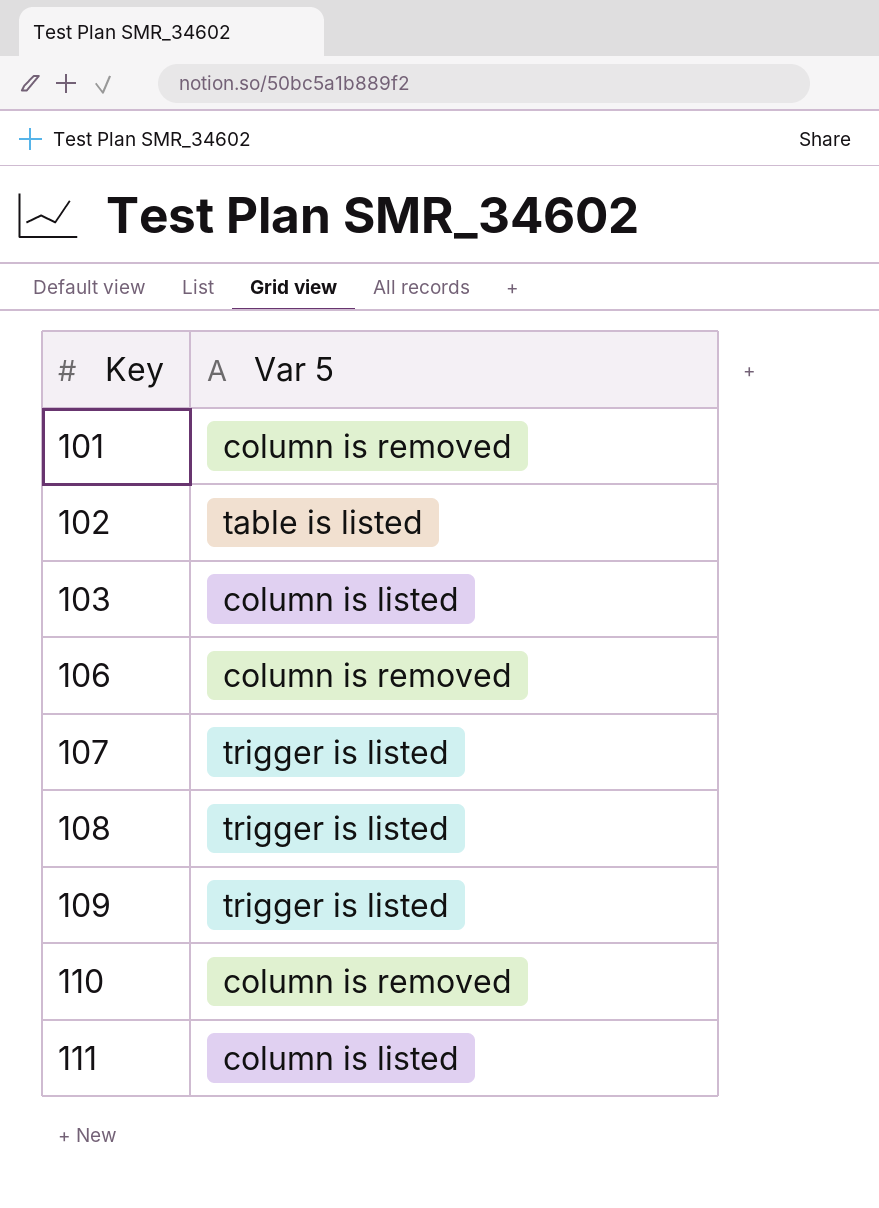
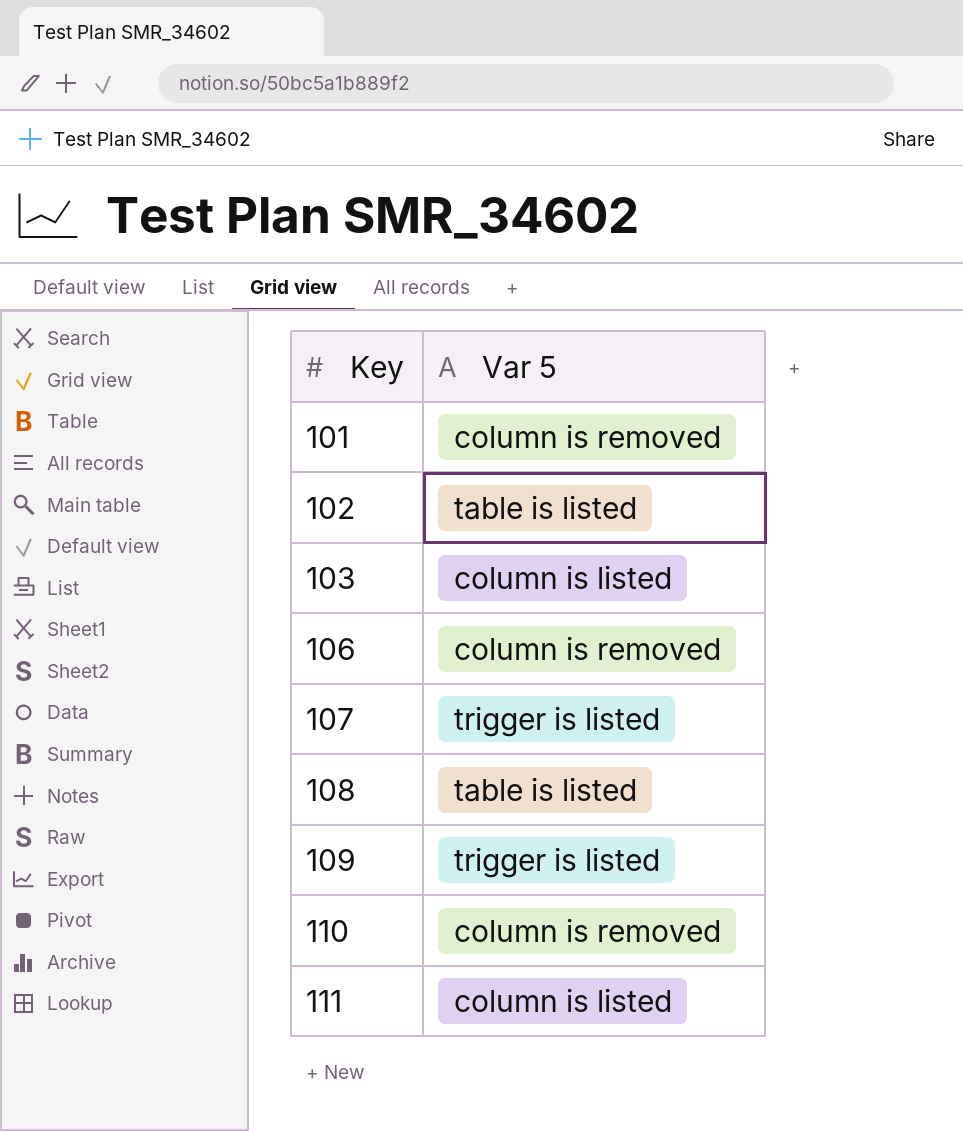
108 | Var 5: trigger is listed -> table is listed

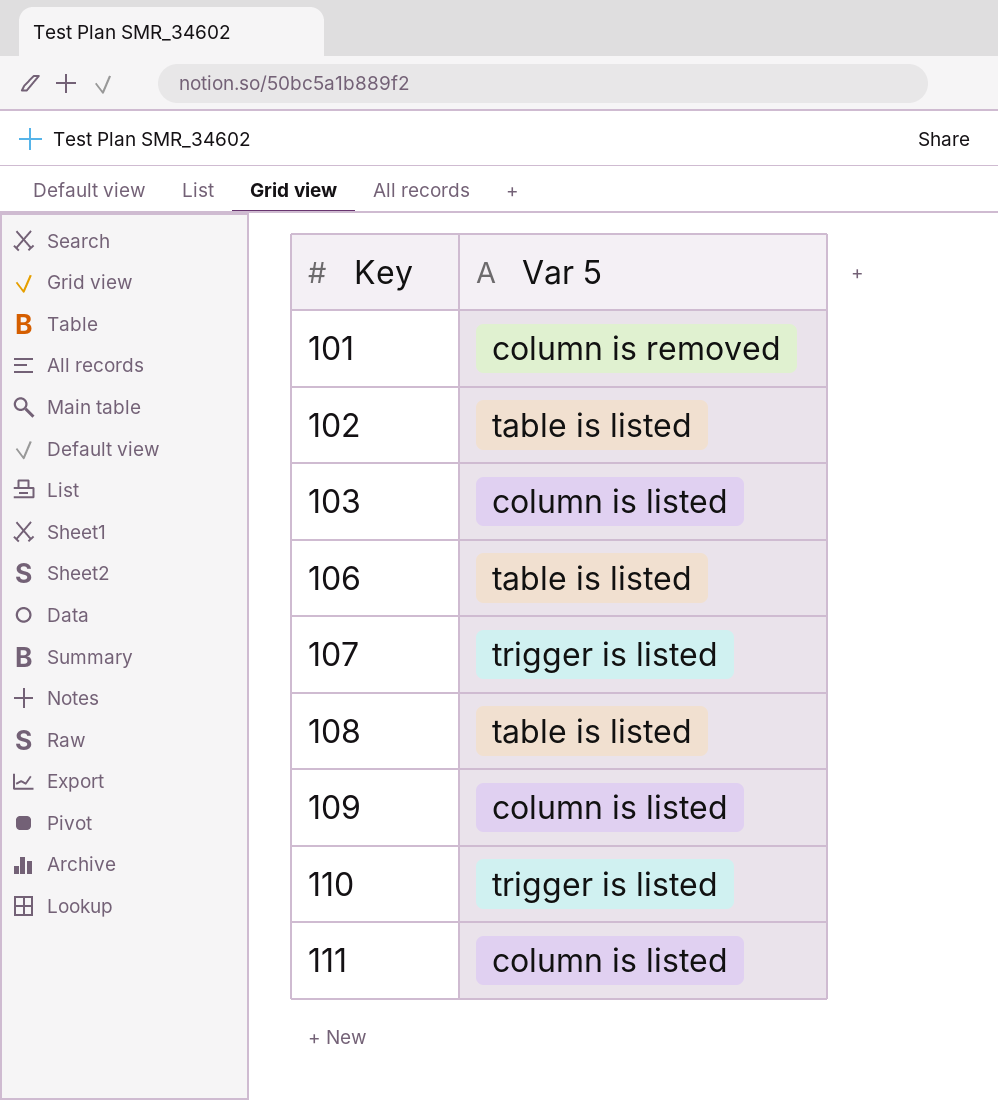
106 | Var 5: column is removed -> table is listed
109 | Var 5: trigger is listed -> column is listed
110 | Var 5: column is removed -> trigger is listed

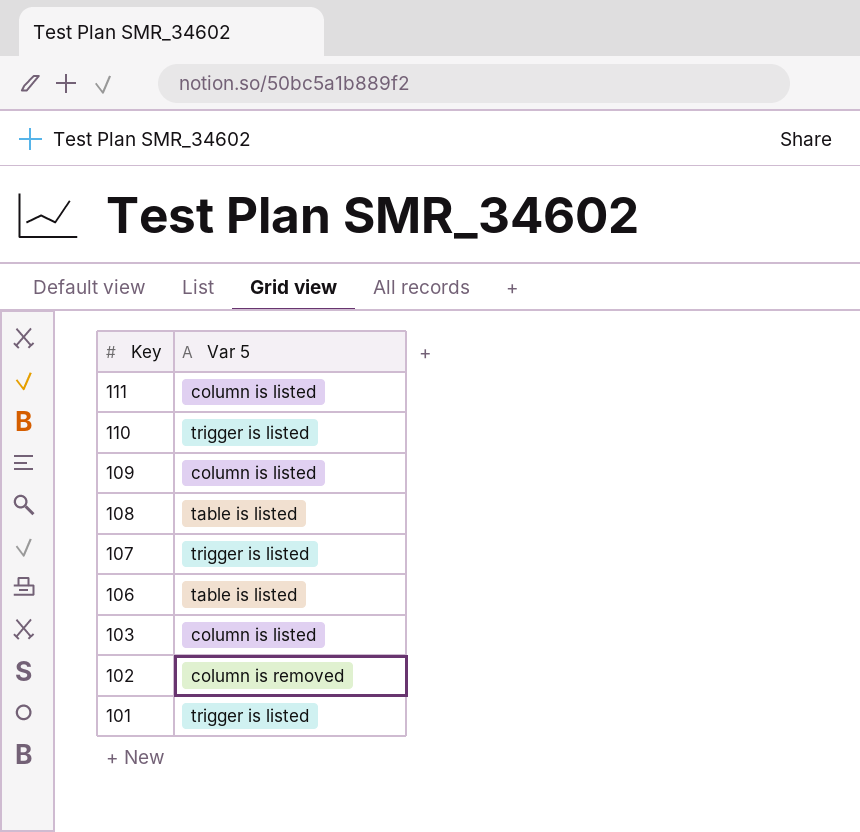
row order: Key ascending -> Key descending
102 | Var 5: table is listed -> column is removed
101 | Var 5: column is removed -> trigger is listed

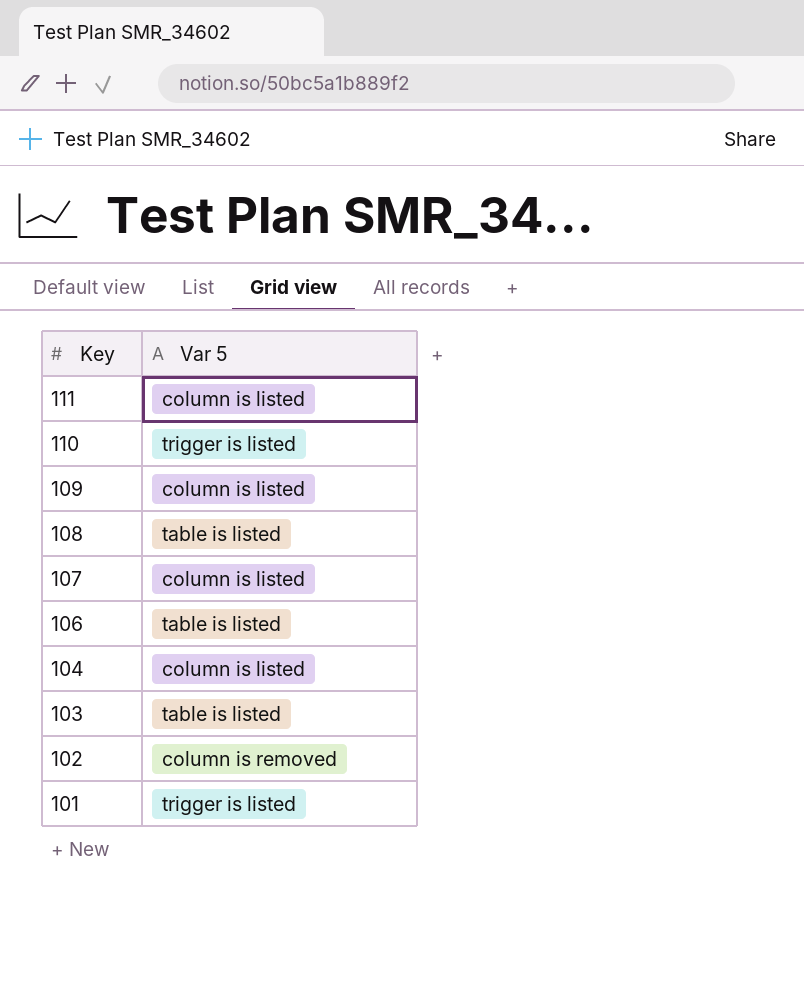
107 | Var 5: trigger is listed -> column is listed
row 104: none -> column is listed
103 | Var 5: column is listed -> table is listed

